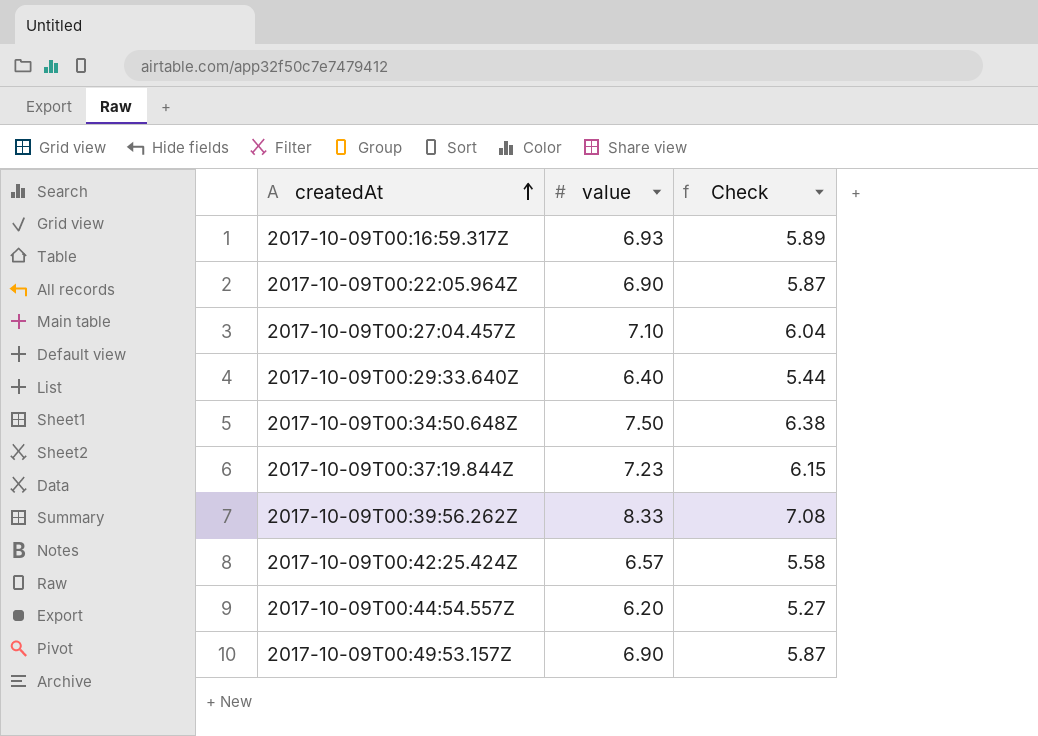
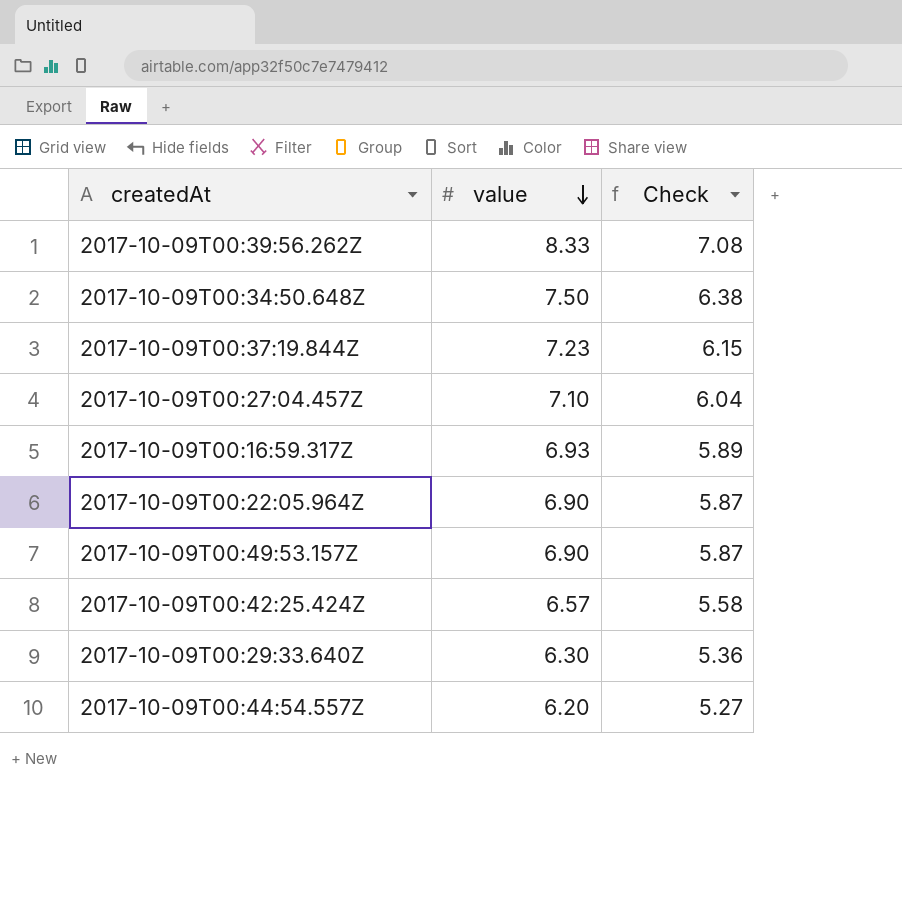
row order: createdAt ascending -> value descending
2017-10-09T00:29:33.640Z | value: 6.40 -> 6.30
2017-10-09T00:29:33.640Z | Check: 5.44 -> 5.36

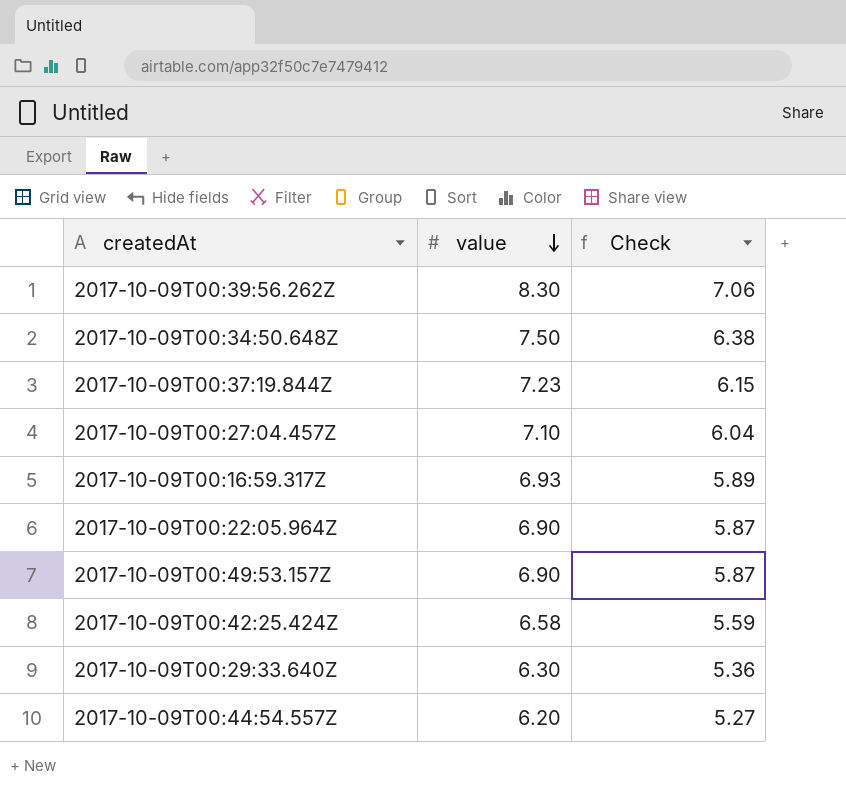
2017-10-09T00:39:56.262Z | value: 8.33 -> 8.30
2017-10-09T00:39:56.262Z | Check: 7.08 -> 7.06
2017-10-09T00:42:25.424Z | value: 6.57 -> 6.58
2017-10-09T00:42:25.424Z | Check: 5.58 -> 5.59

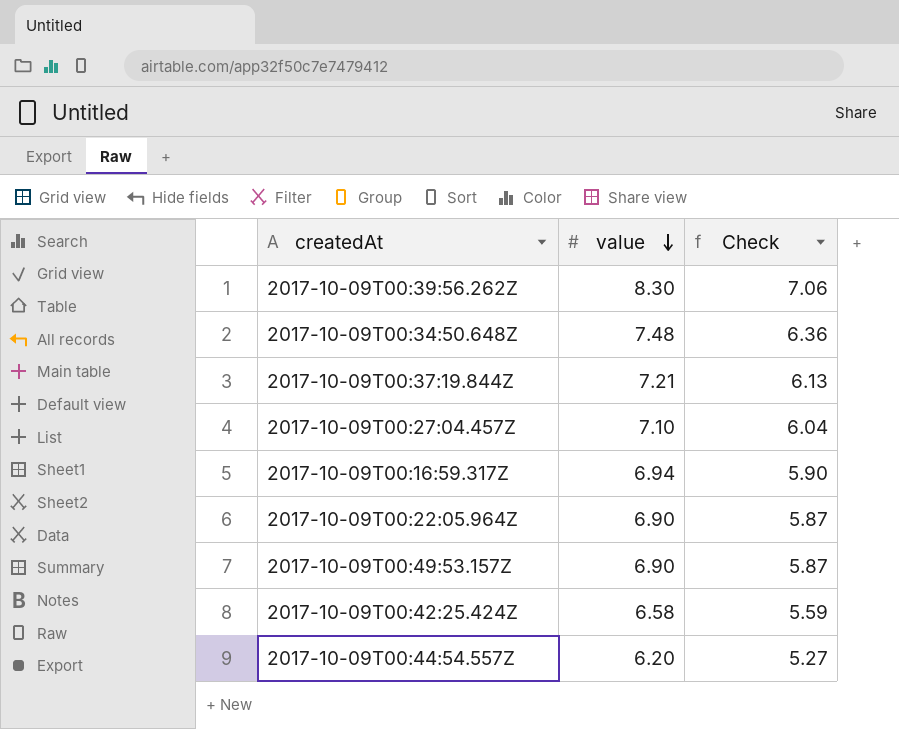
row 2017-10-09T00:29:33.640Z: 6.30 | 5.36 -> none
2017-10-09T00:34:50.648Z | value: 7.50 -> 7.48
2017-10-09T00:34:50.648Z | Check: 6.38 -> 6.36
2017-10-09T00:37:19.844Z | value: 7.23 -> 7.21
2017-10-09T00:37:19.844Z | Check: 6.15 -> 6.13
2017-10-09T00:16:59.317Z | value: 6.93 -> 6.94
2017-10-09T00:16:59.317Z | Check: 5.89 -> 5.90

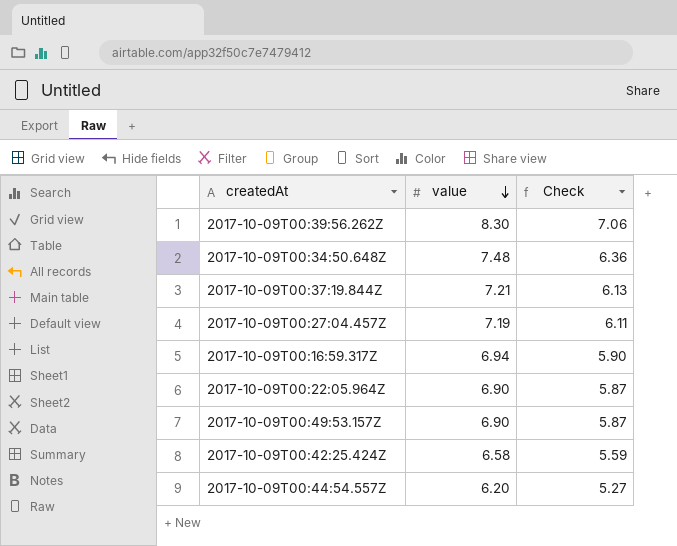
2017-10-09T00:27:04.457Z | value: 7.10 -> 7.19
2017-10-09T00:27:04.457Z | Check: 6.04 -> 6.11

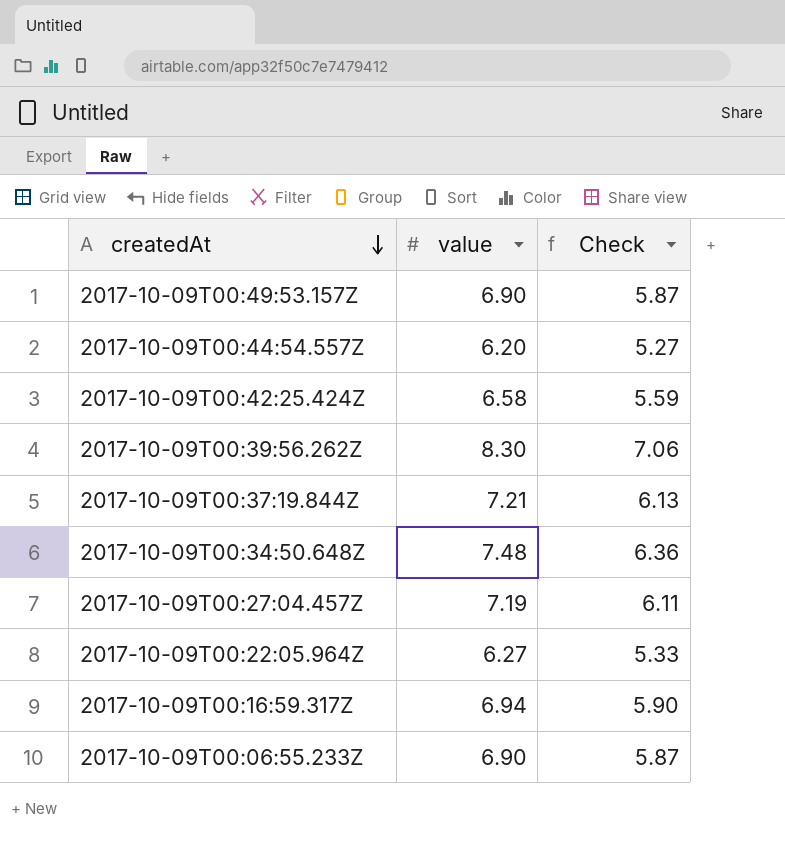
row order: value descending -> createdAt descending
2017-10-09T00:22:05.964Z | value: 6.90 -> 6.27
2017-10-09T00:22:05.964Z | Check: 5.87 -> 5.33
row 2017-10-09T00:06:55.233Z: none -> 6.90 | 5.87

